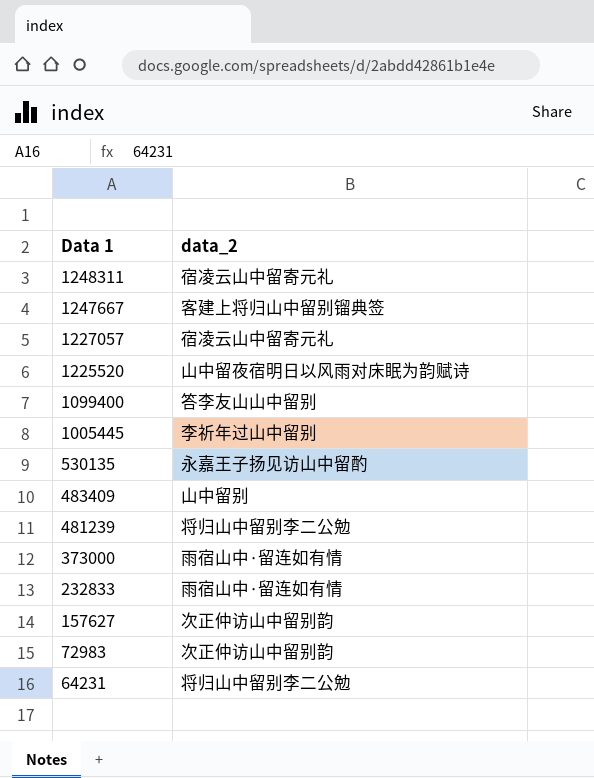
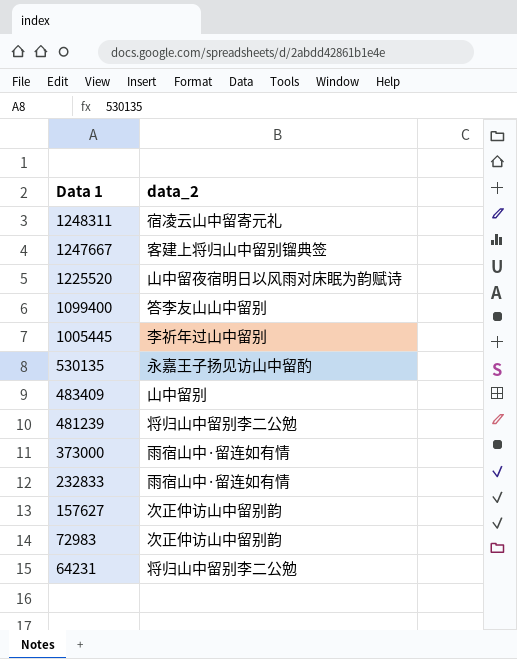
row 1227057: 宿凌云山中留寄元礼 -> none

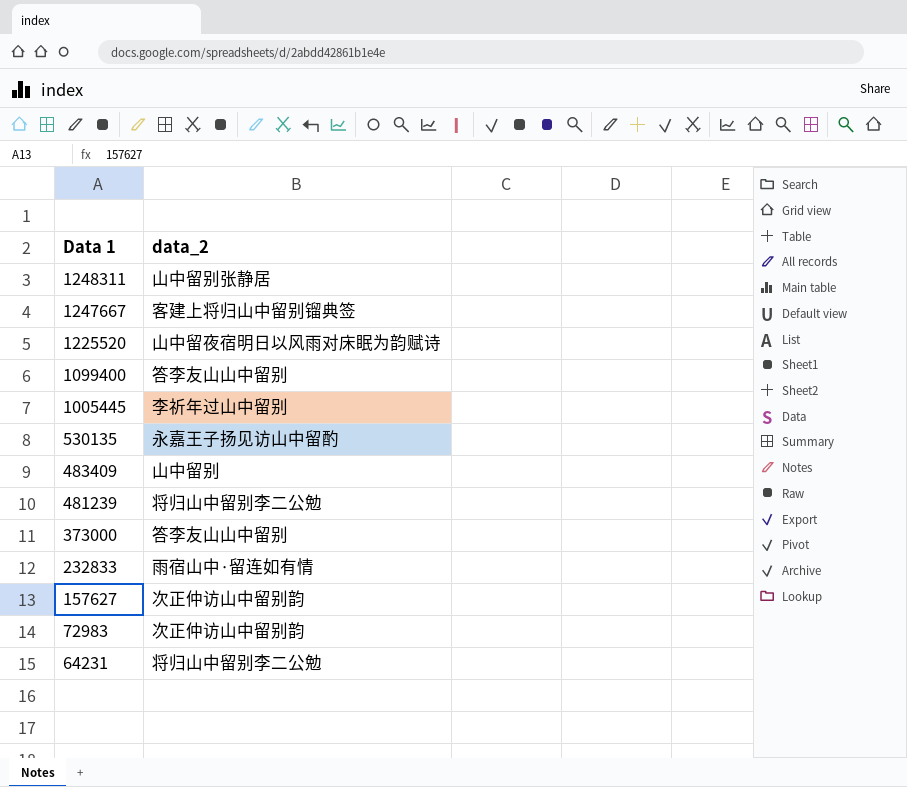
1248311 | data_2: 宿凌云山中留寄元礼 -> 山中留别张静居
373000 | data_2: 雨宿山中·留连如有情 -> 答李友山山中留别

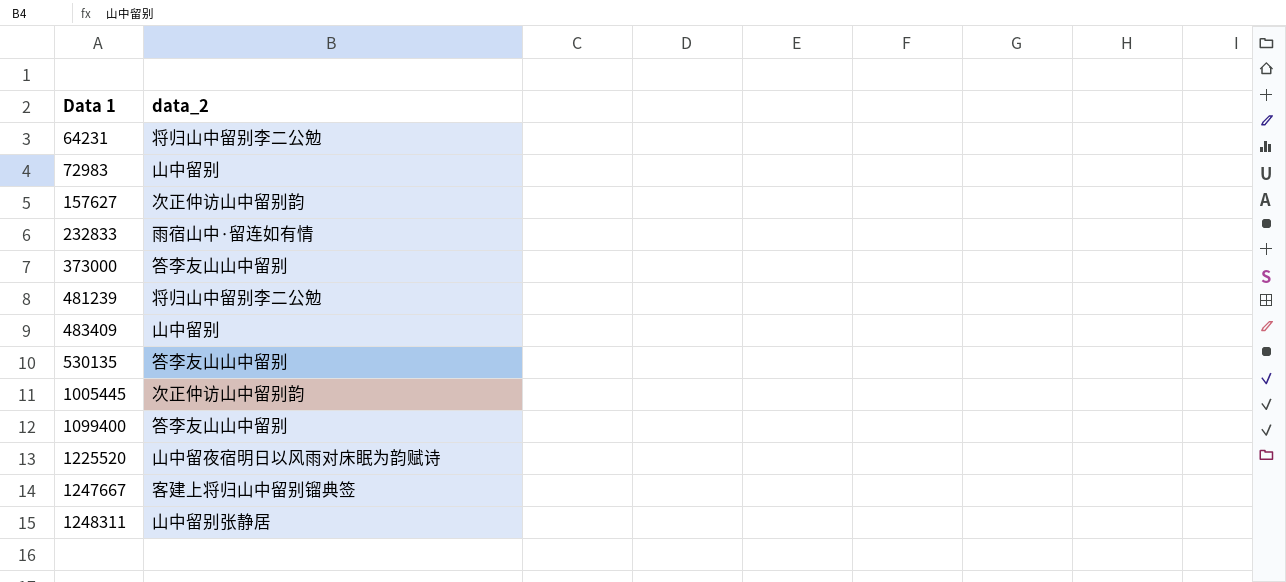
row order: Data 1 descending -> Data 1 ascending
72983 | data_2: 次正仲访山中留别韵 -> 山中留别
530135 | data_2: 永嘉王子扬见访山中留酌 -> 答李友山山中留别
1005445 | data_2: 李祈年过山中留别 -> 次正仲访山中留别韵

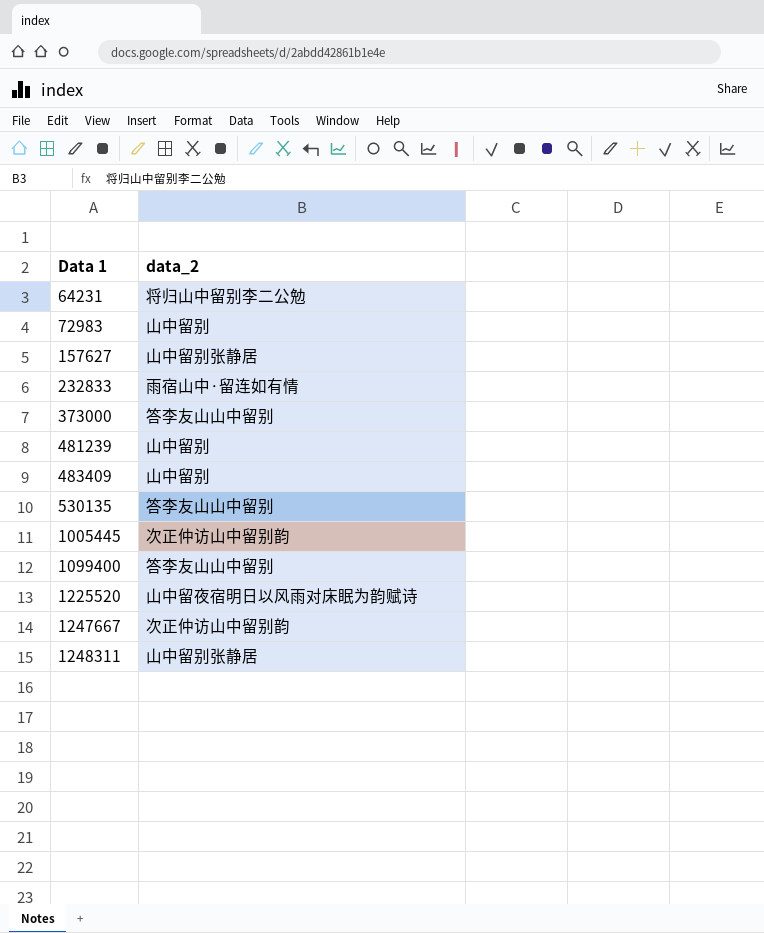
157627 | data_2: 次正仲访山中留别韵 -> 山中留别张静居
481239 | data_2: 将归山中留别李二公勉 -> 山中留别
1247667 | data_2: 客建上将归山中留别镏典签 -> 次正仲访山中留别韵

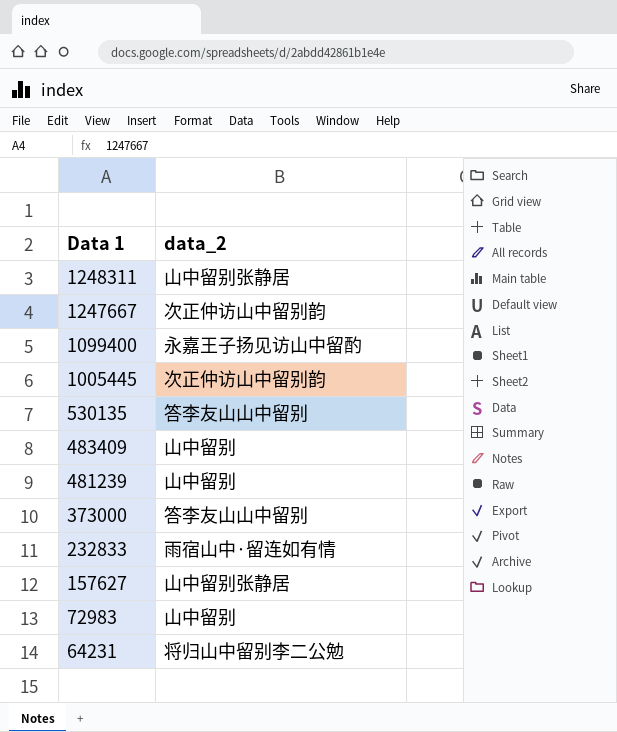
row order: Data 1 ascending -> Data 1 descending
row 1225520: 山中留夜宿明日以风雨对床眠为韵赋诗 -> none
1099400 | data_2: 答李友山山中留别 -> 永嘉王子扬见访山中留酌

